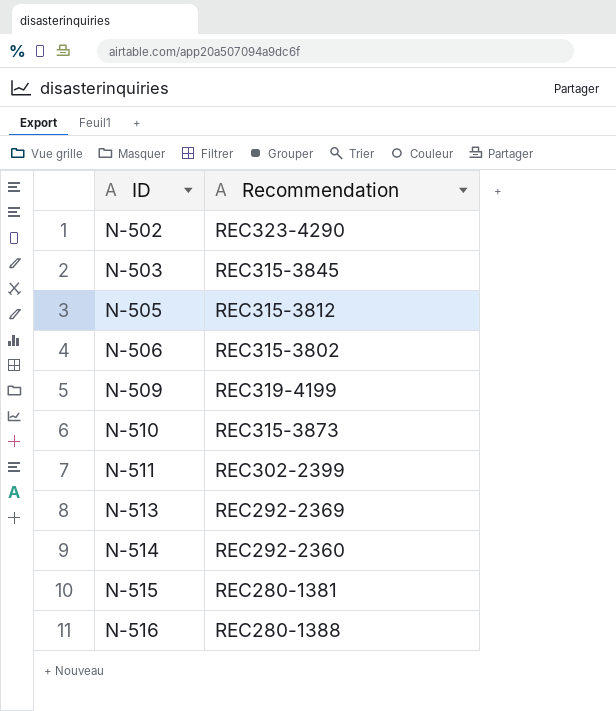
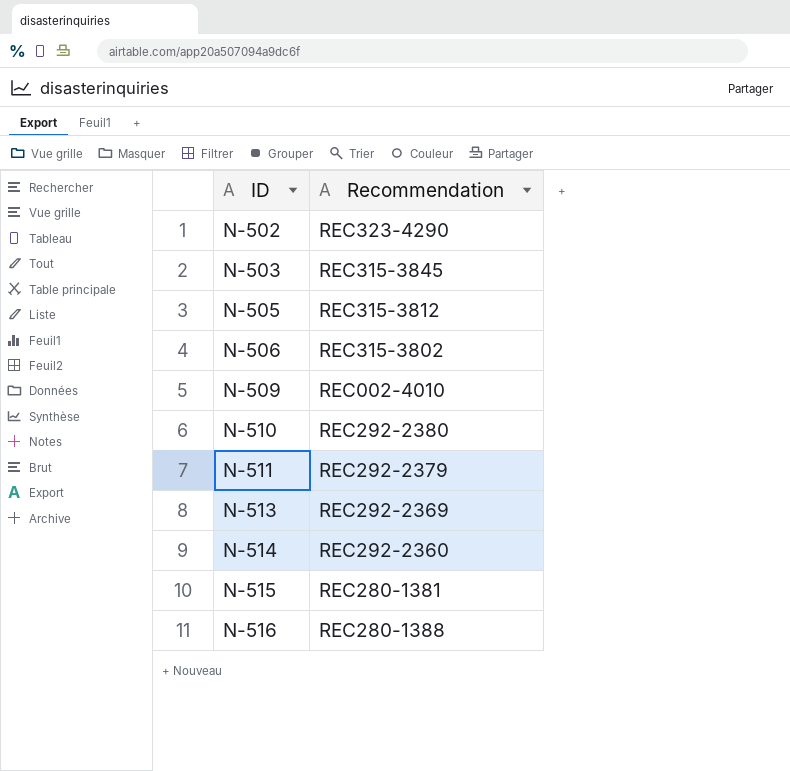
N-509 | Recommendation: REC319-4199 -> REC002-4010
N-510 | Recommendation: REC315-3873 -> REC292-2380
N-511 | Recommendation: REC302-2399 -> REC292-2379

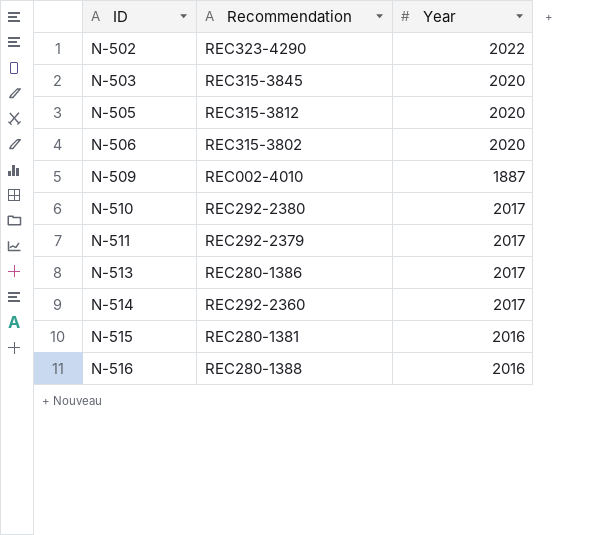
column Year | position: none -> 3
N-513 | Recommendation: REC292-2369 -> REC280-1386

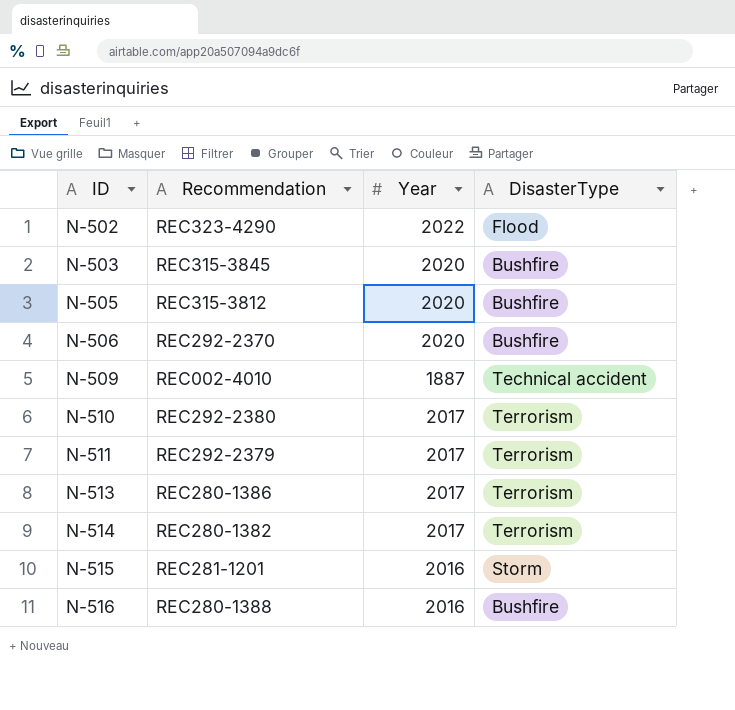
column DisasterType | position: none -> 4
N-506 | Recommendation: REC315-3802 -> REC292-2370
N-514 | Recommendation: REC292-2360 -> REC280-1382
N-515 | Recommendation: REC280-1381 -> REC281-1201

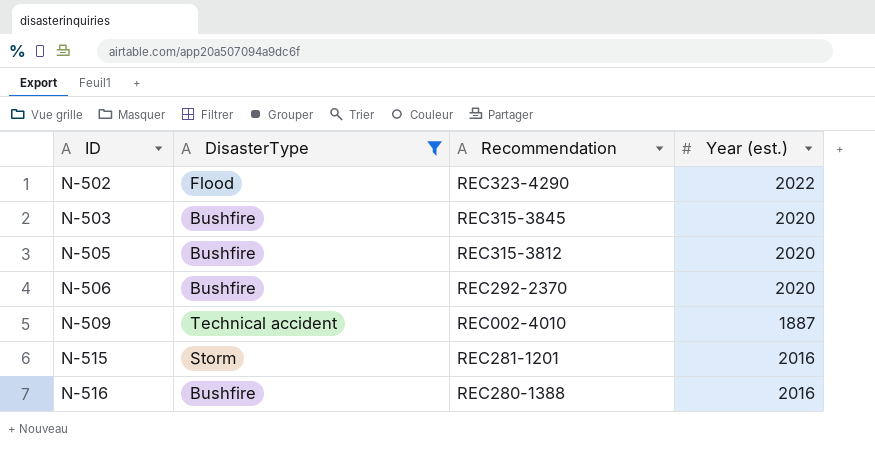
filter: none -> DisasterType != Terrorism
column DisasterType | position: 4 -> 2
column name: Year -> Year (est.)

